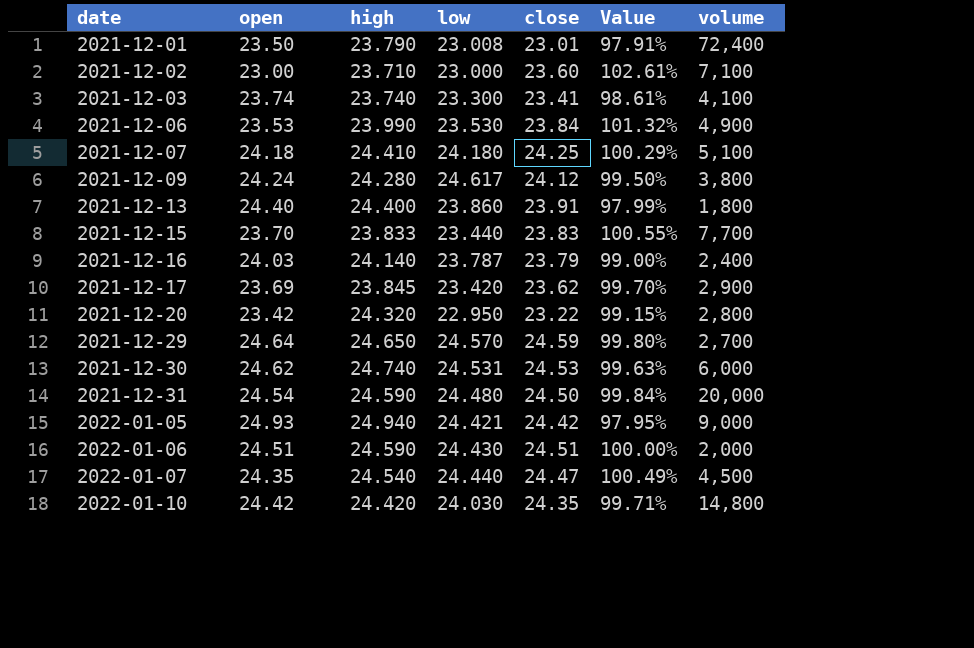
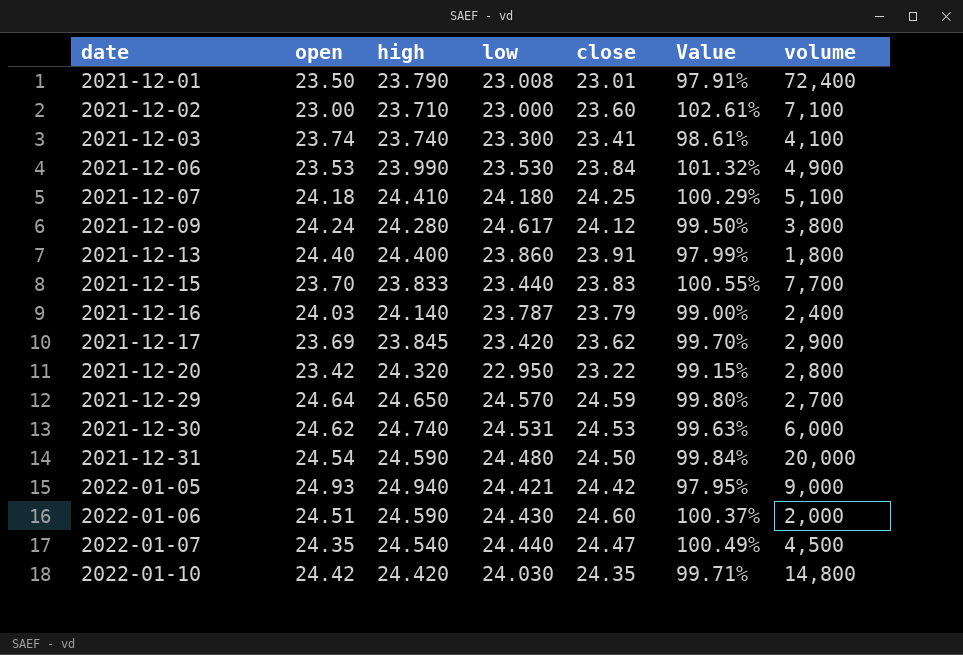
2022-01-06 | close: 24.51 -> 24.60
2022-01-06 | Value: 100.00% -> 100.37%

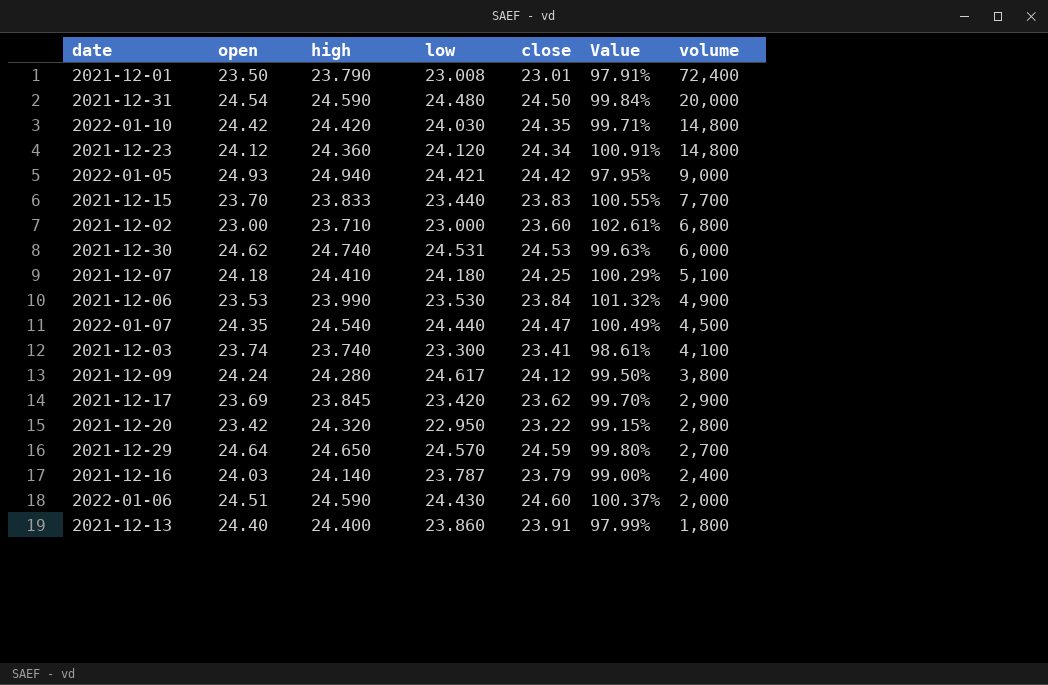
row order: date ascending -> volume descending
row 2021-12-23: none -> 24.12 | 24.360 | 24.120 | 24.34 | 100.91% | 14,800
2021-12-02 | volume: 7,100 -> 6,800

